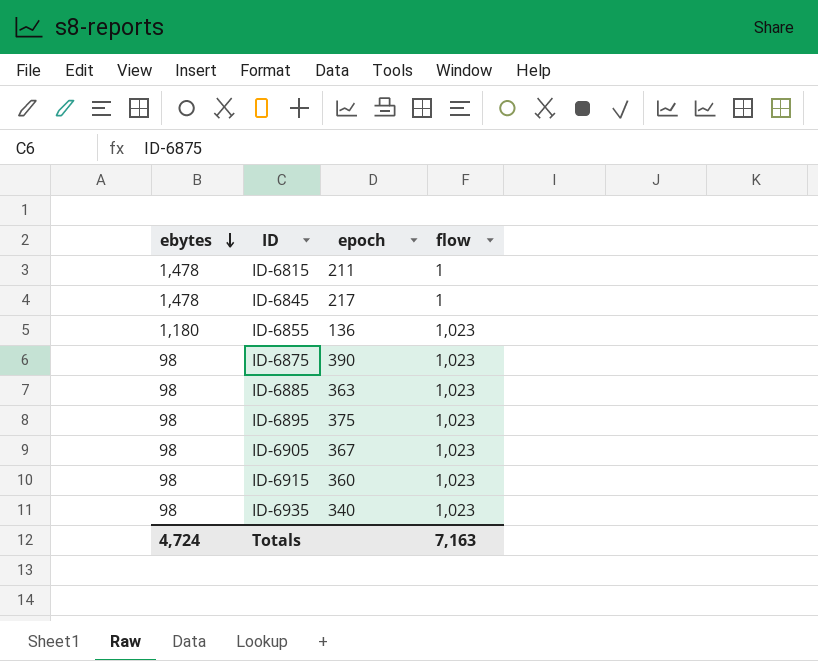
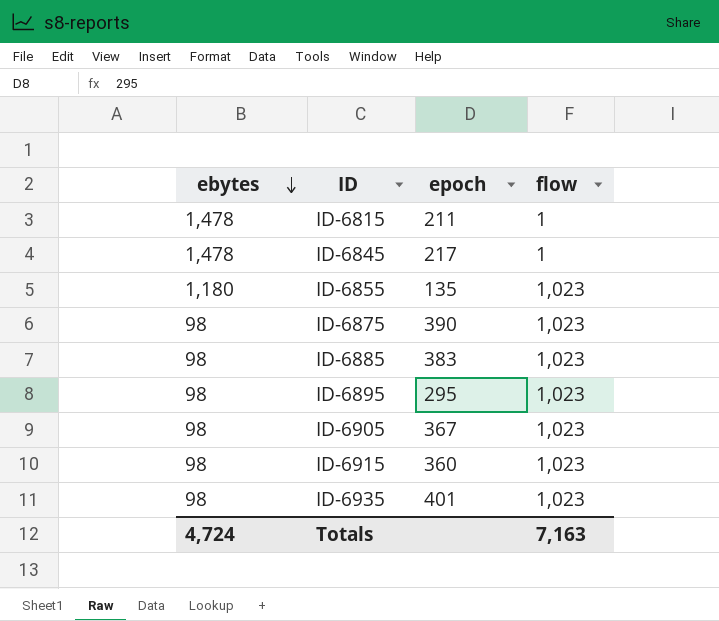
ID-6855 | epoch: 136 -> 135
ID-6885 | epoch: 363 -> 383
ID-6895 | epoch: 375 -> 295
ID-6935 | epoch: 340 -> 401

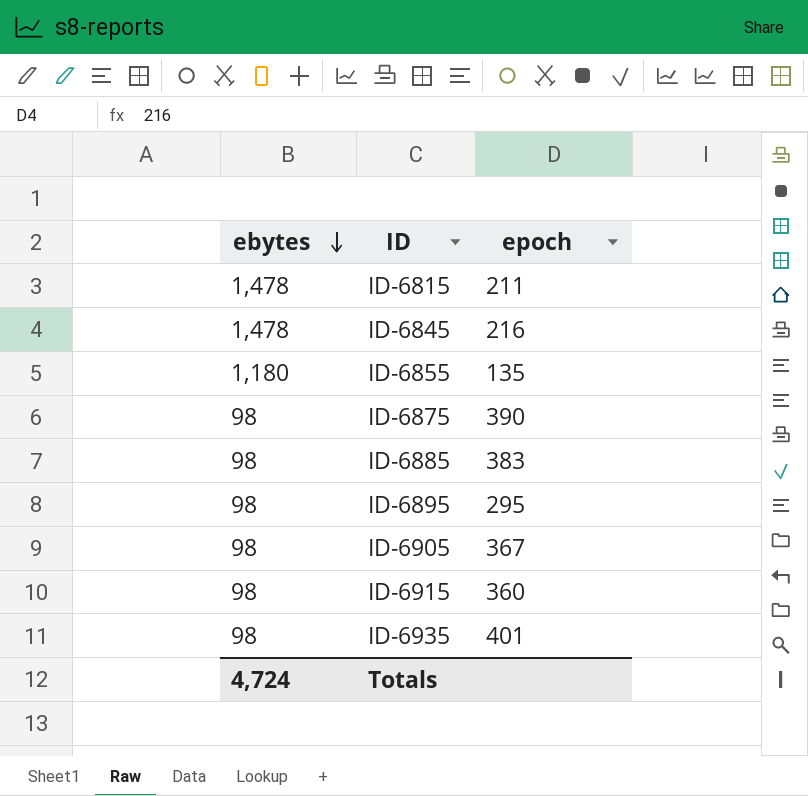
column flow | position: 4 -> none
ID-6845 | epoch: 217 -> 216

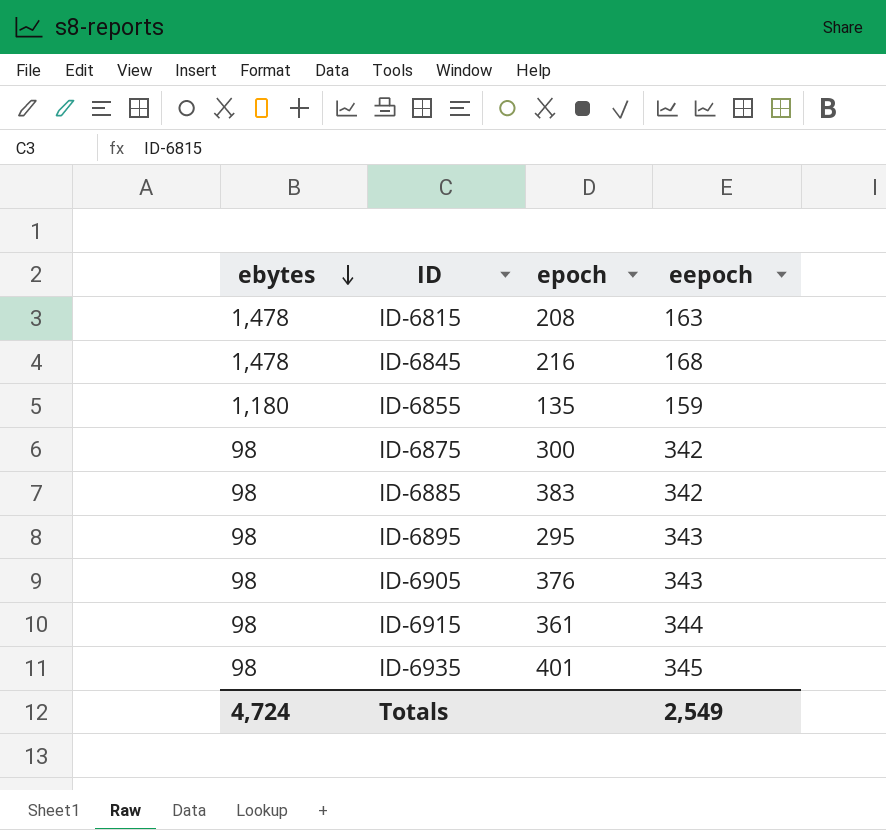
column eepoch | position: none -> 4
ID-6815 | epoch: 211 -> 208
ID-6875 | epoch: 390 -> 300
ID-6905 | epoch: 367 -> 376
ID-6915 | epoch: 360 -> 361

